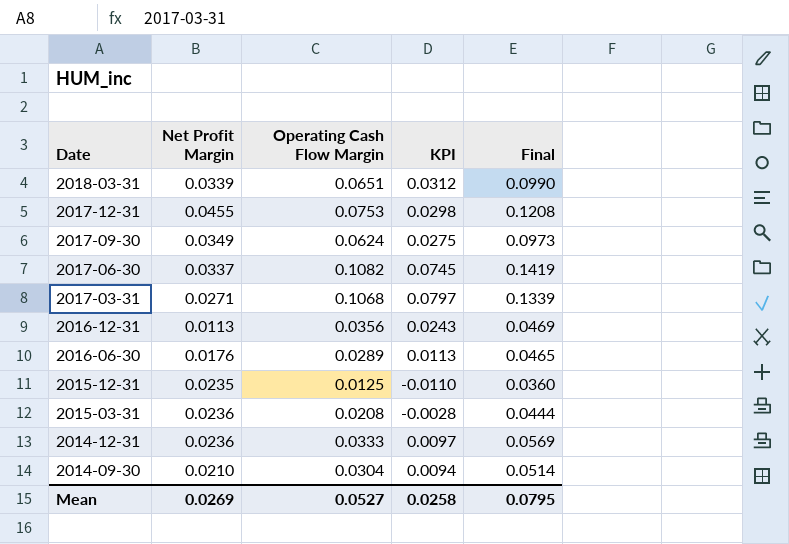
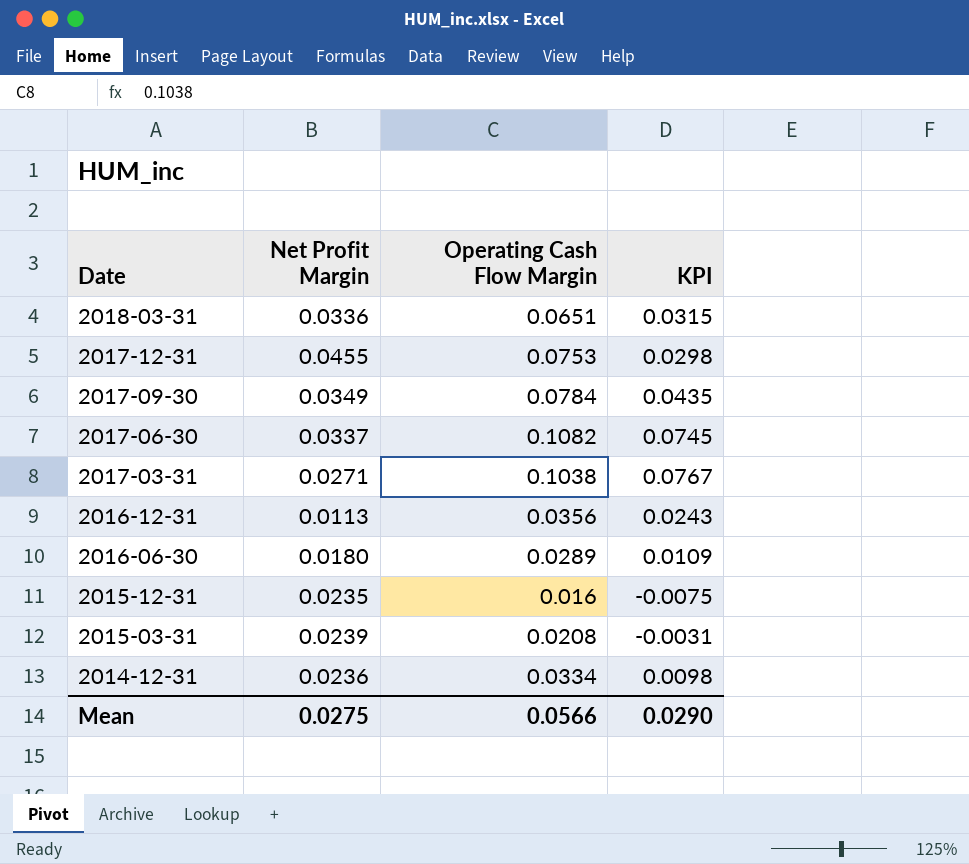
column Final | formula: [Net Profit Margin] + [Operating Cash Flow Margin] -> none
row 2014-09-30: 0.0210 | 0.0304 | 0.0094 | 0.0514 -> none
2018-03-31 | Net Profit Margin: 0.0339 -> 0.0336
2018-03-31 | KPI: 0.0312 -> 0.0315
2017-09-30 | Operating Cash Flow Margin: 0.0624 -> 0.0784
2017-09-30 | KPI: 0.0275 -> 0.0435
2017-03-31 | Operating Cash Flow Margin: 0.1068 -> 0.1038
2017-03-31 | KPI: 0.0797 -> 0.0767
2016-06-30 | Net Profit Margin: 0.0176 -> 0.0180
2016-06-30 | KPI: 0.0113 -> 0.0109
2015-12-31 | Operating Cash Flow Margin: 0.0125 -> 0.016
2015-12-31 | KPI: -0.0110 -> -0.0075
2015-03-31 | Net Profit Margin: 0.0236 -> 0.0239
2015-03-31 | KPI: -0.0028 -> -0.0031
2014-12-31 | Operating Cash Flow Margin: 0.0333 -> 0.0334
2014-12-31 | KPI: 0.0097 -> 0.0098
Mean | Net Profit Margin: 0.0269 -> 0.0275
Mean | Operating Cash Flow Margin: 0.0527 -> 0.0566
Mean | KPI: 0.0258 -> 0.0290

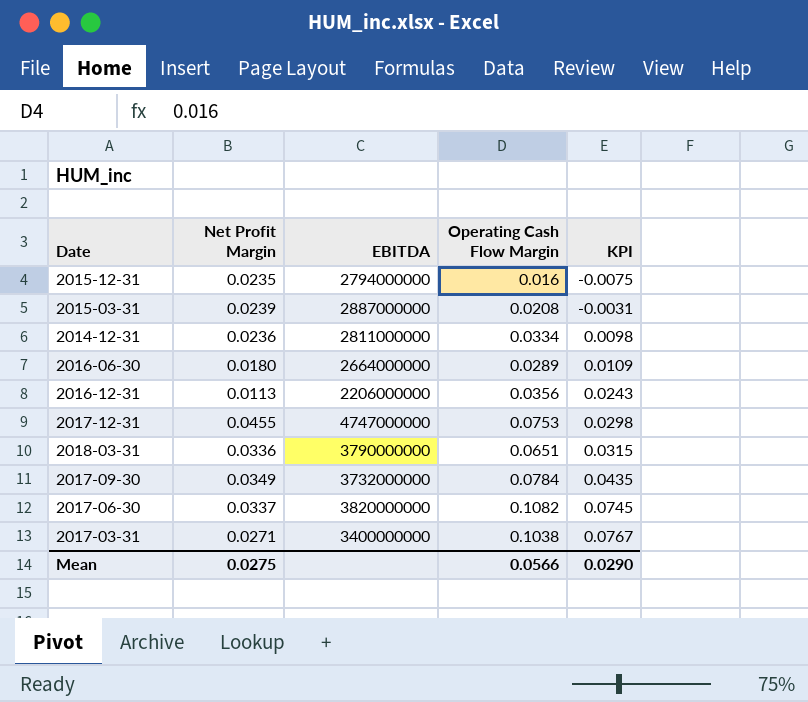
row order: Date descending -> KPI ascending
column EBITDA | position: none -> 3

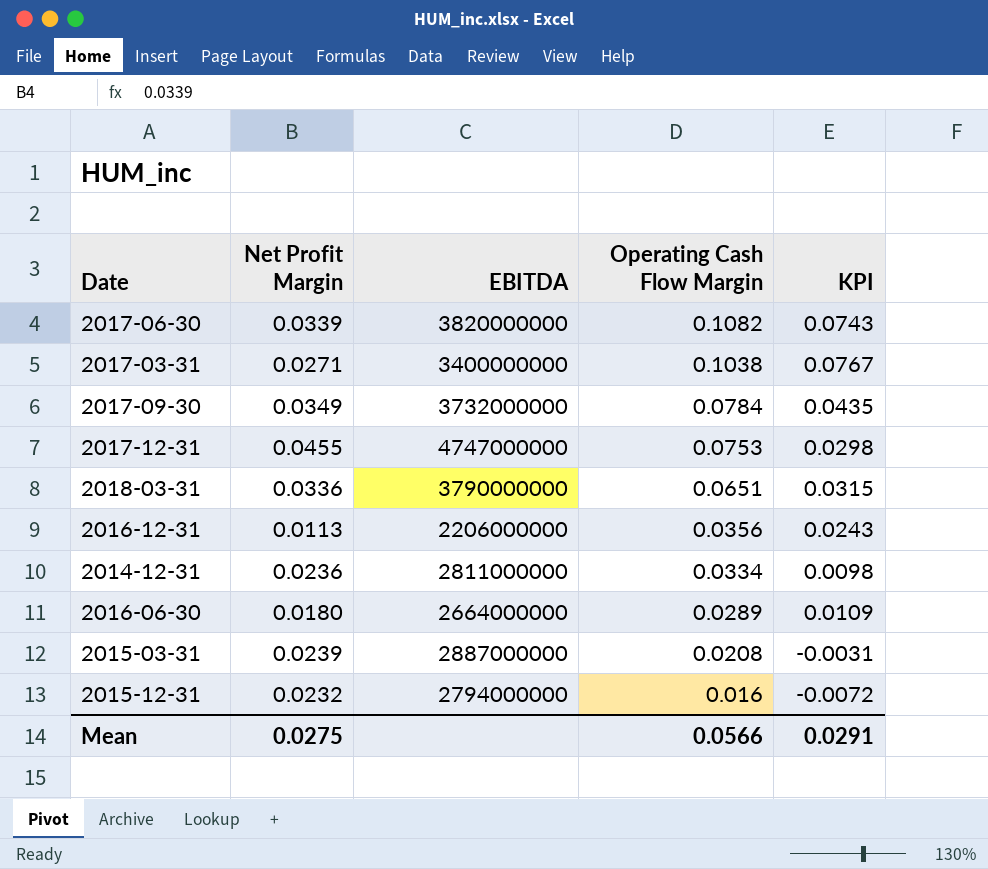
row order: KPI ascending -> Operating Cash Flow Margin descending
2017-06-30 | Net Profit Margin: 0.0337 -> 0.0339
2017-06-30 | KPI: 0.0745 -> 0.0743
2015-12-31 | Net Profit Margin: 0.0235 -> 0.0232
2015-12-31 | KPI: -0.0075 -> -0.0072
Mean | KPI: 0.0290 -> 0.0291

